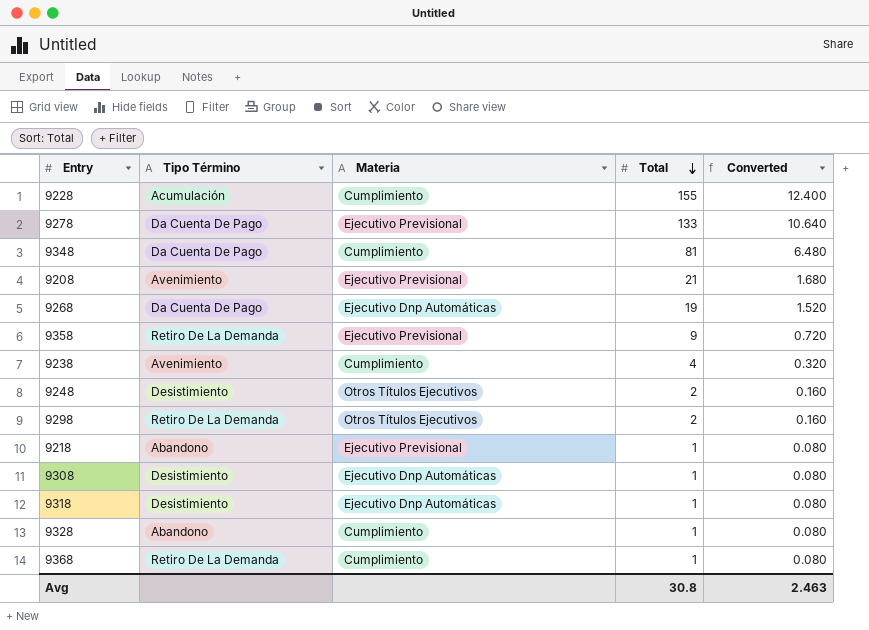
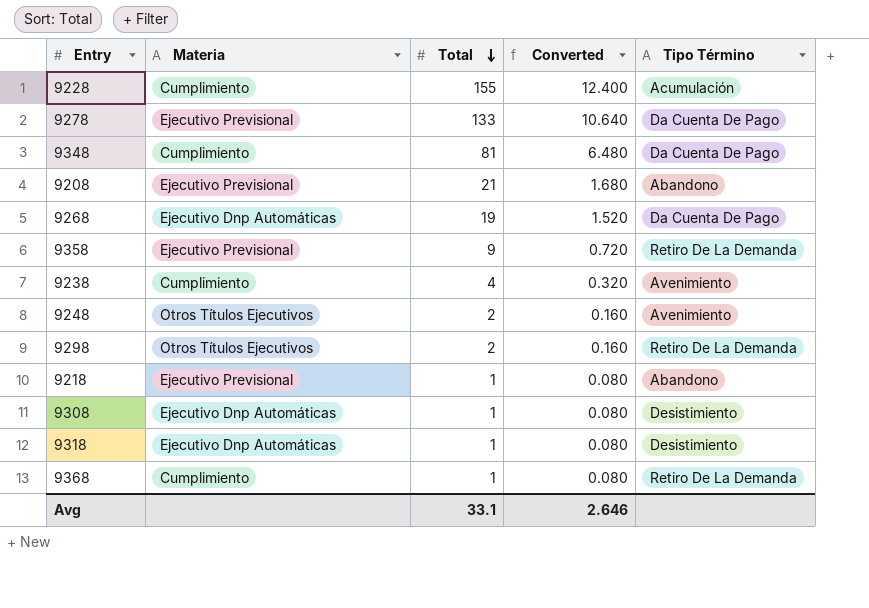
column Tipo Término | position: 2 -> 5
row 9328: Abandono | Cumplimiento | 1 | 0.080 -> none
9208 | Tipo Término: Avenimiento -> Abandono
9248 | Tipo Término: Desistimiento -> Avenimiento
Avg | Total: 30.8 -> 33.1
Avg | Converted: 2.463 -> 2.646

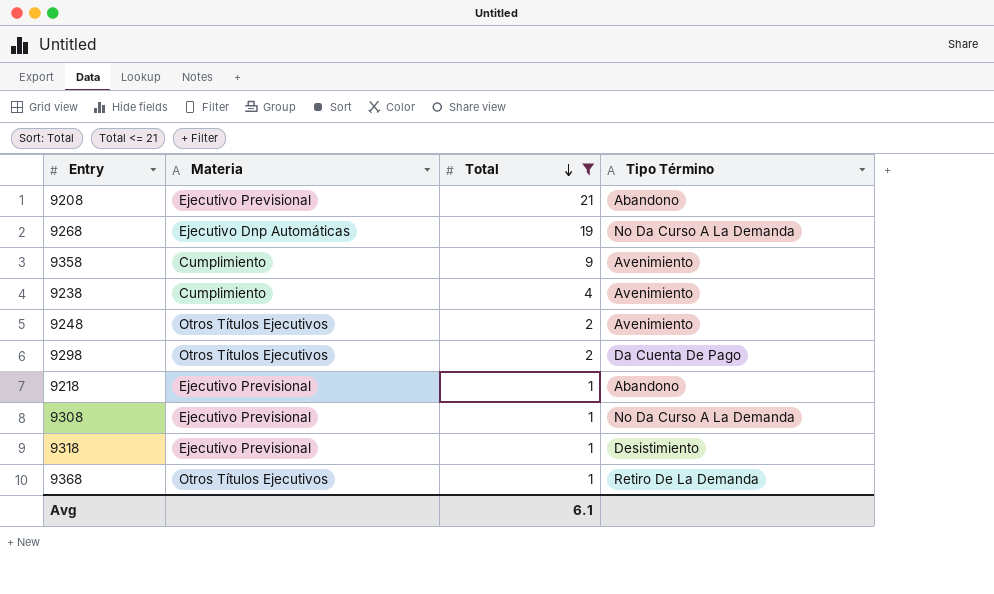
filter: none -> Total <= 21
column Converted | formula: [Total] * 0.08 -> none
9268 | Tipo Término: Da Cuenta De Pago -> No Da Curso A La Demanda
9358 | Materia: Ejecutivo Previsional -> Cumplimiento
9358 | Tipo Término: Retiro De La Demanda -> Avenimiento
9298 | Tipo Término: Retiro De La Demanda -> Da Cuenta De Pago
9308 | Materia: Ejecutivo Dnp Automáticas -> Ejecutivo Previsional
9308 | Tipo Término: Desistimiento -> No Da Curso A La Demanda
9318 | Materia: Ejecutivo Dnp Automáticas -> Ejecutivo Previsional
9368 | Materia: Cumplimiento -> Otros Títulos Ejecutivos
Avg | Total: 33.1 -> 6.1

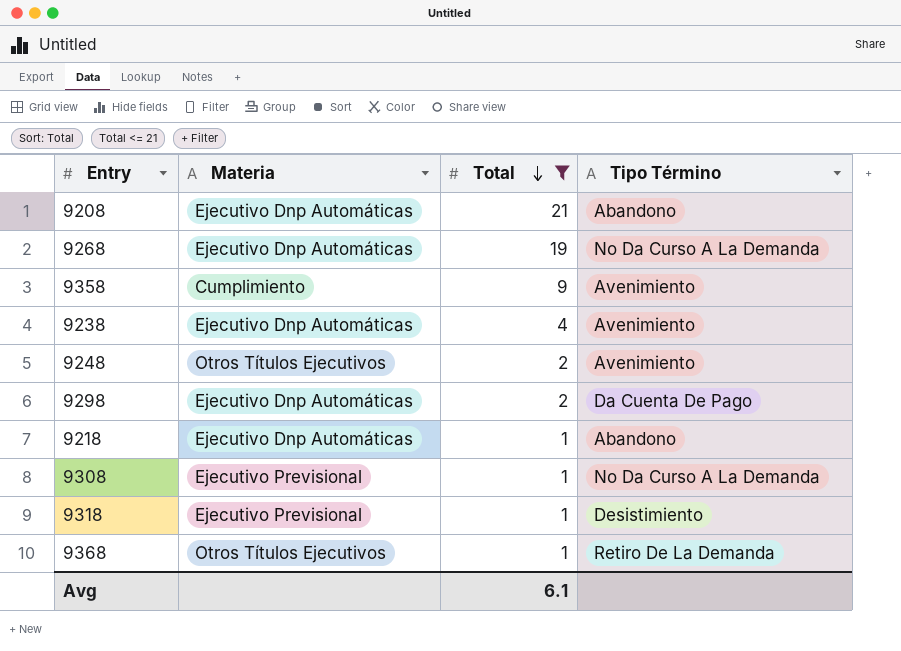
9208 | Materia: Ejecutivo Previsional -> Ejecutivo Dnp Automáticas
9238 | Materia: Cumplimiento -> Ejecutivo Dnp Automáticas
9298 | Materia: Otros Títulos Ejecutivos -> Ejecutivo Dnp Automáticas
9218 | Materia: Ejecutivo Previsional -> Ejecutivo Dnp Automáticas

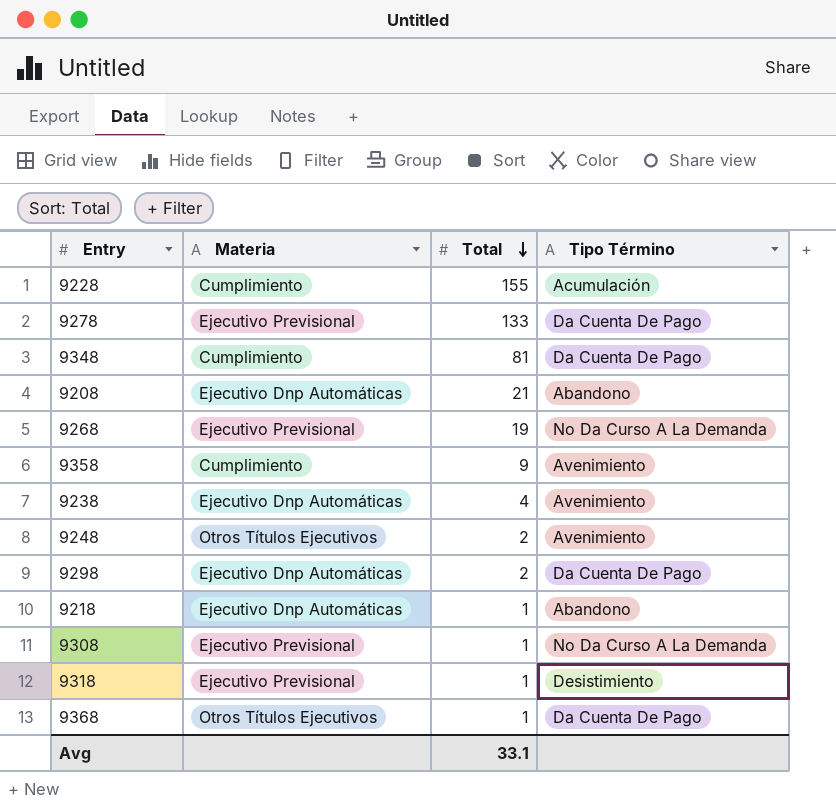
filter: Total <= 21 -> none
9268 | Materia: Ejecutivo Dnp Automáticas -> Ejecutivo Previsional
9368 | Tipo Término: Retiro De La Demanda -> Da Cuenta De Pago
Avg | Total: 6.1 -> 33.1

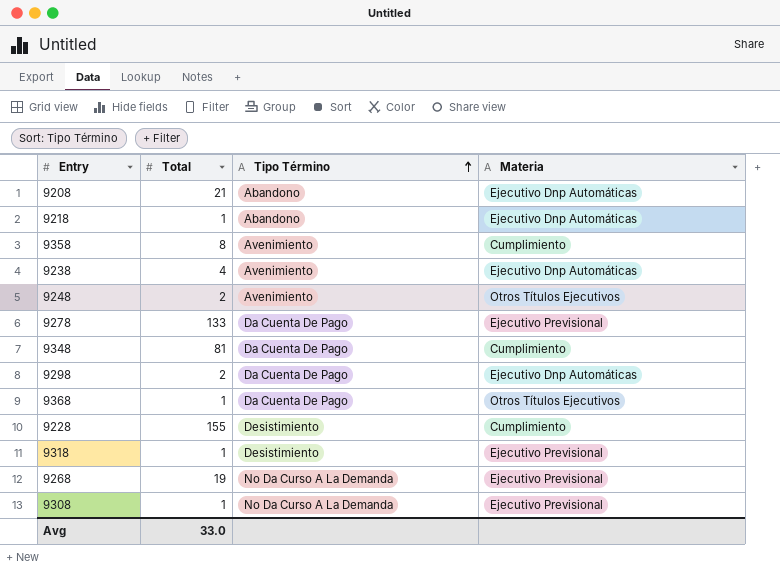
row order: Total descending -> Tipo Término ascending
column Materia | position: 2 -> 4
9358 | Total: 9 -> 8
9228 | Tipo Término: Acumulación -> Desistimiento
Avg | Total: 33.1 -> 33.0

